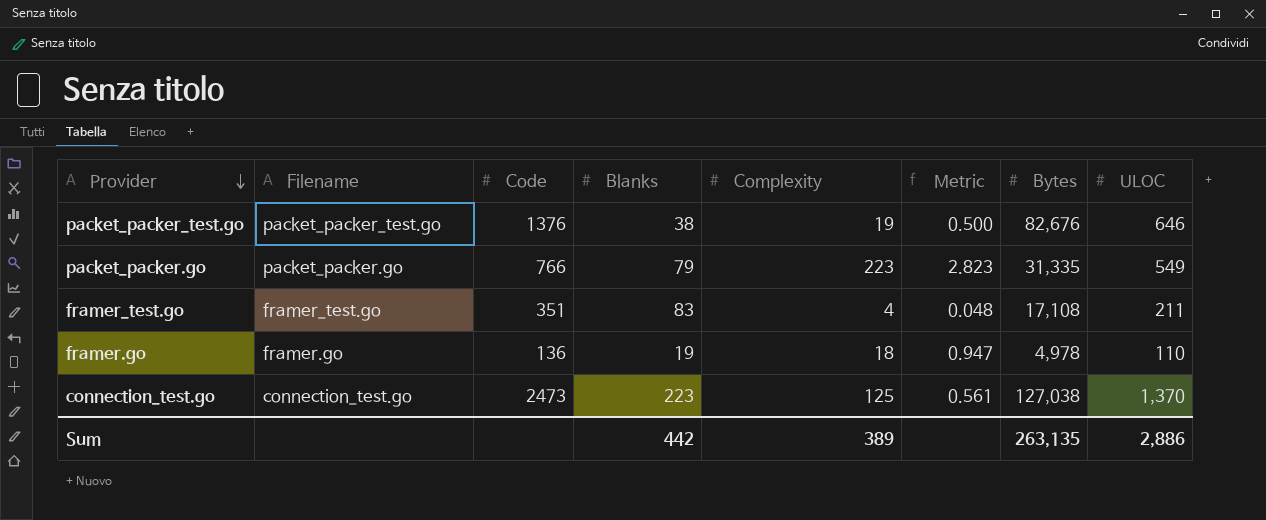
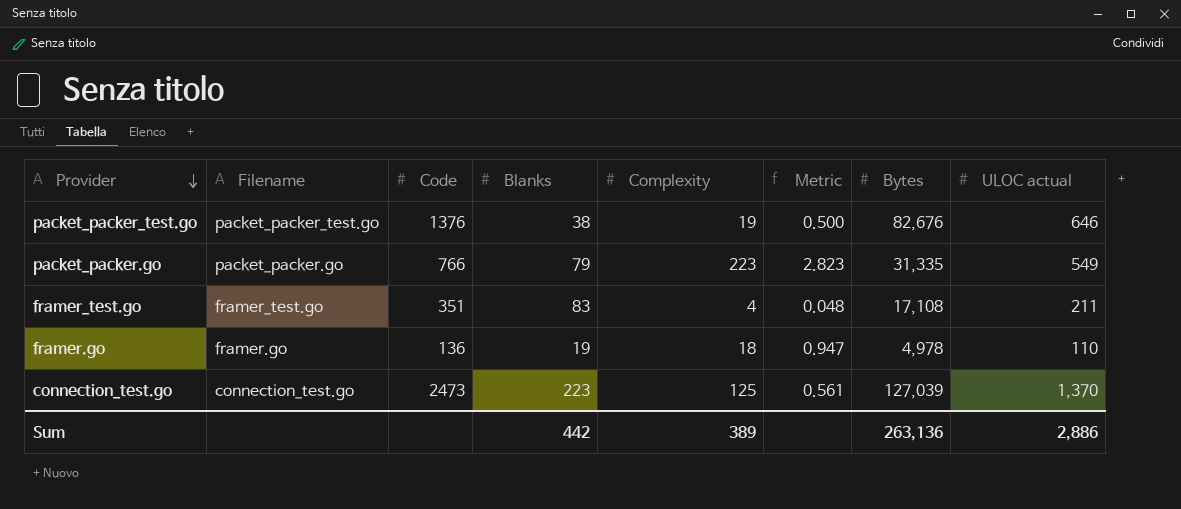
column name: ULOC -> ULOC actual
connection_test.go | Bytes: 127,038 -> 127,039
Sum | Bytes: 263,135 -> 263,136

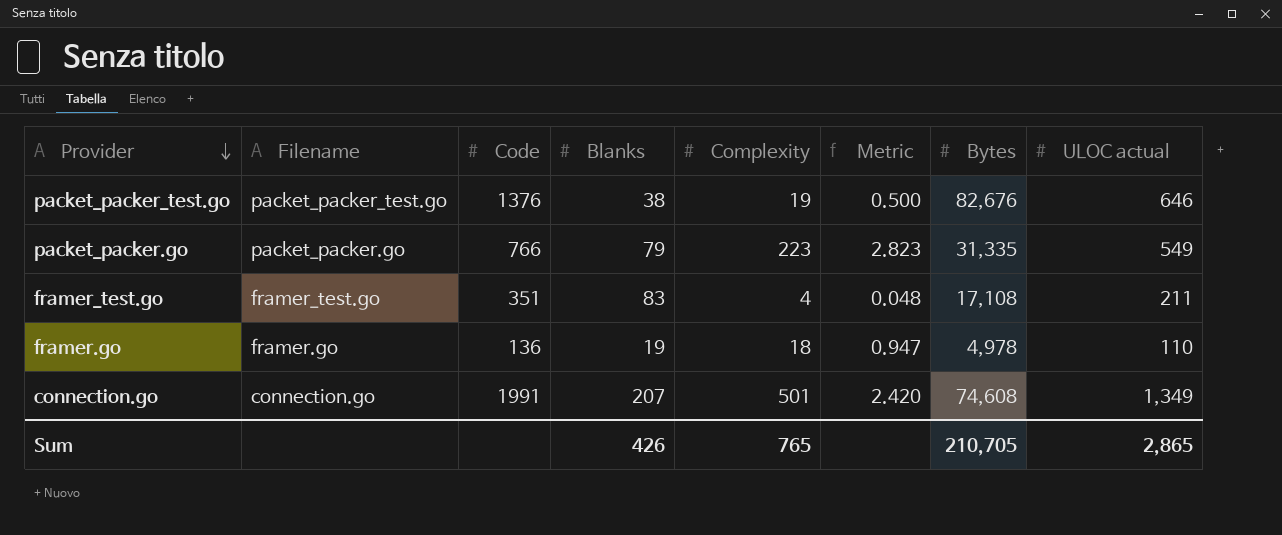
row connection_test.go: connection_test.go | 2473 | 223 | 125 | 0.561 | 127,039 | 1,370 -> none
row connection.go: none -> connection.go | 1991 | 207 | 501 | 2.420 | 74,608 | 1,349
Sum | Blanks: 442 -> 426
Sum | Complexity: 389 -> 765
Sum | Bytes: 263,136 -> 210,705
Sum | ULOC actual: 2,886 -> 2,865

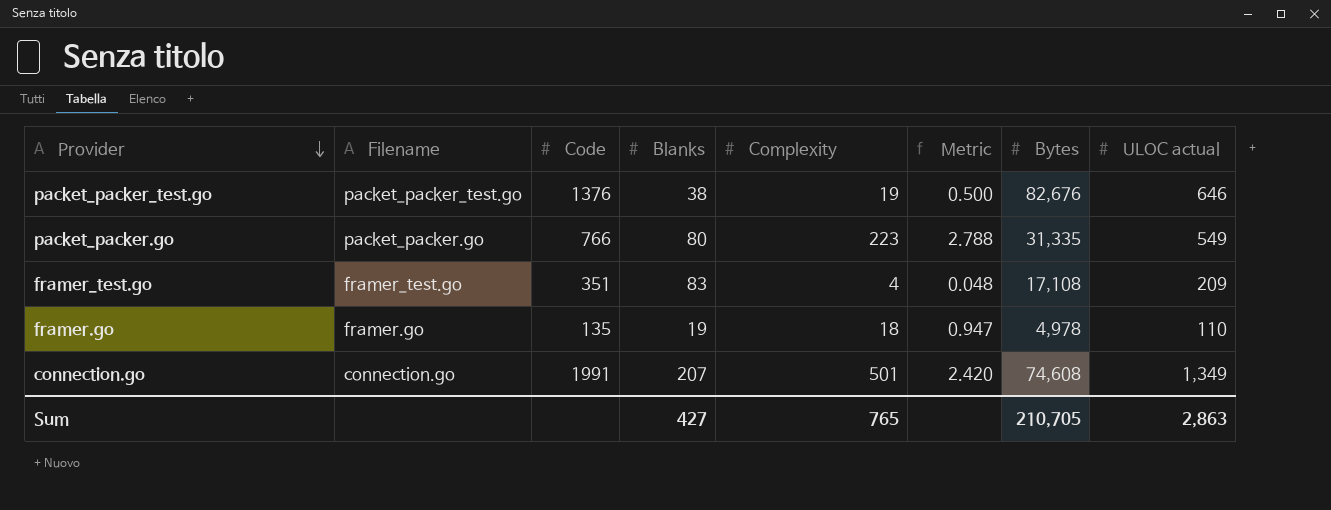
packet_packer.go | Blanks: 79 -> 80
packet_packer.go | Metric: 2.823 -> 2.788
framer_test.go | ULOC actual: 211 -> 209
framer.go | Code: 136 -> 135
Sum | Blanks: 426 -> 427
Sum | ULOC actual: 2,865 -> 2,863

